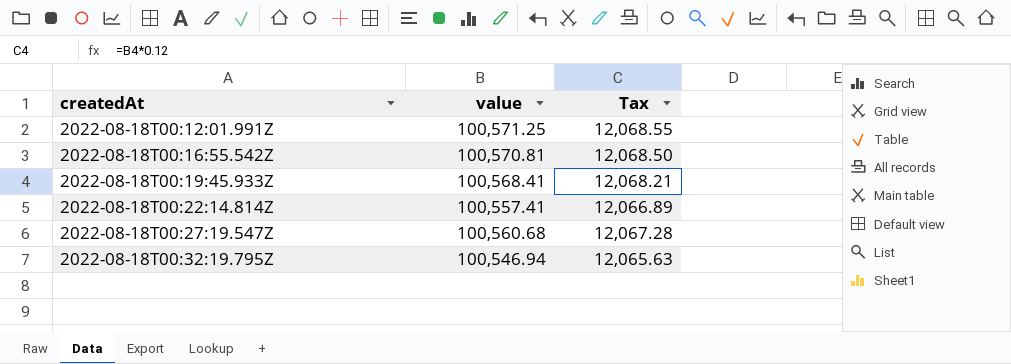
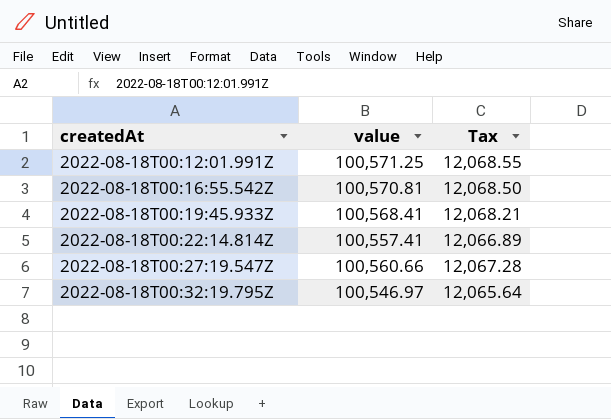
2022-08-18T00:27:19.547Z | value: 100,560.68 -> 100,560.66
2022-08-18T00:32:19.795Z | value: 100,546.94 -> 100,546.97
2022-08-18T00:32:19.795Z | Tax: 12,065.63 -> 12,065.64

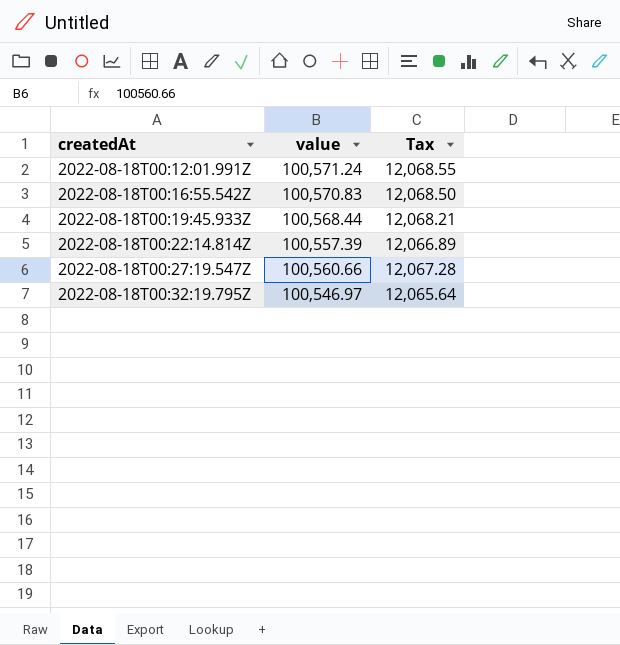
2022-08-18T00:12:01.991Z | value: 100,571.25 -> 100,571.24
2022-08-18T00:16:55.542Z | value: 100,570.81 -> 100,570.83
2022-08-18T00:19:45.933Z | value: 100,568.41 -> 100,568.44
2022-08-18T00:22:14.814Z | value: 100,557.41 -> 100,557.39

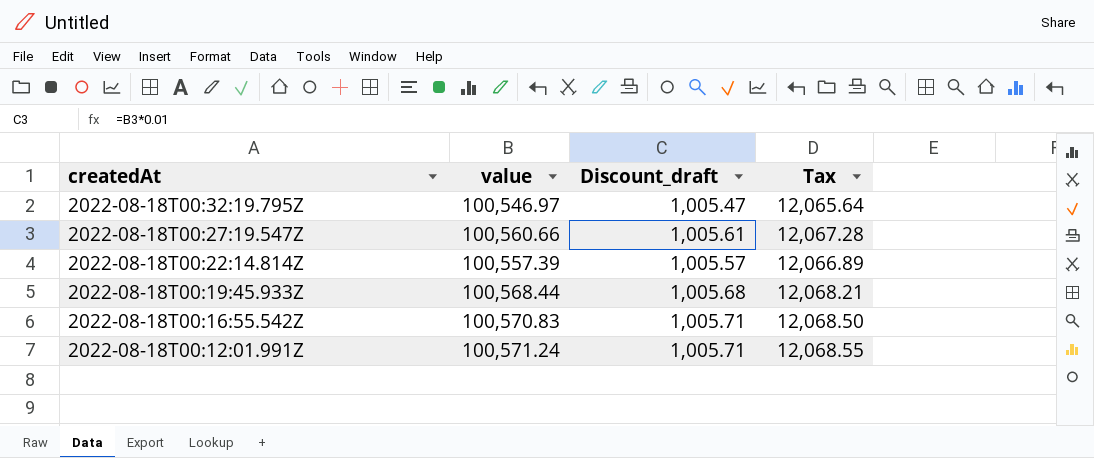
row order: createdAt ascending -> createdAt descending
column Discount_draft | formula: none -> [value] * 0.01

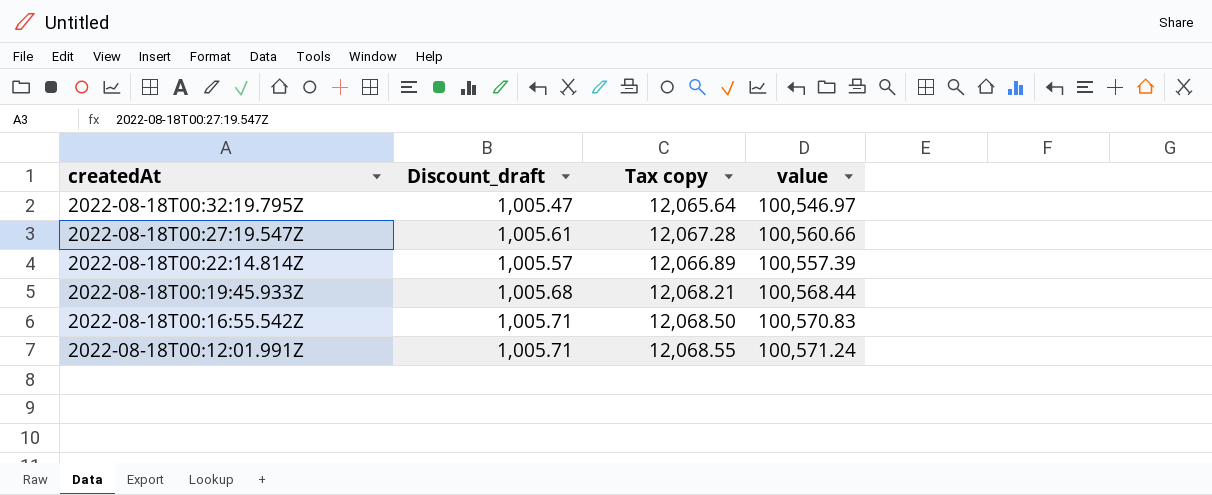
column name: Tax -> Tax copy
column value | position: 2 -> 4

